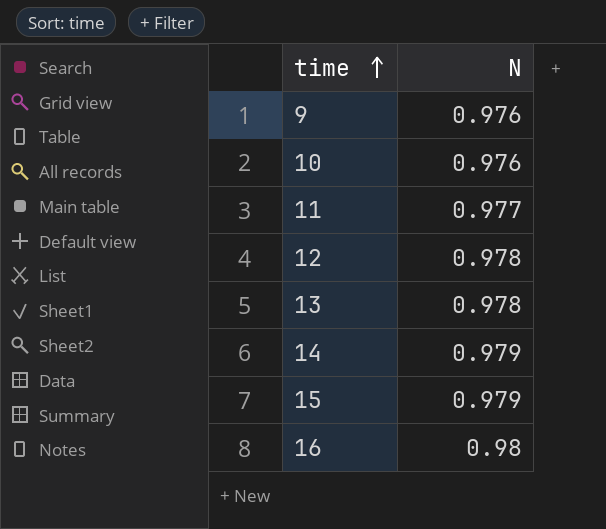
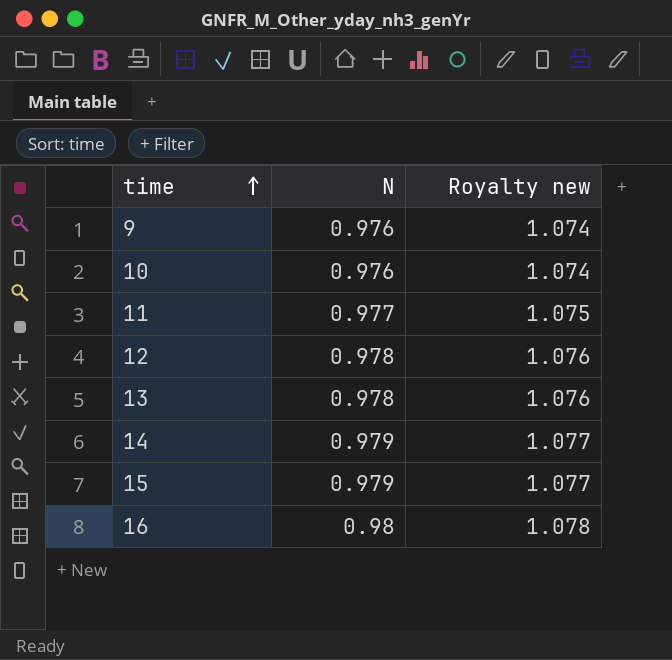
column Royalty new | formula: none -> [N] * 1.1

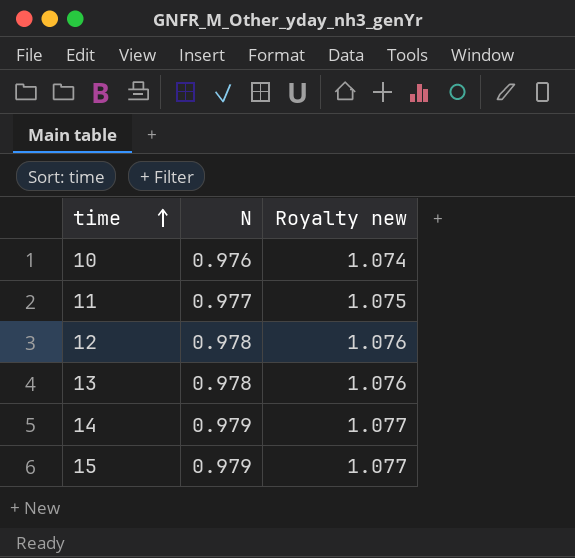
row 9: 0.976 | 1.074 -> none
row 16: 0.98 | 1.078 -> none

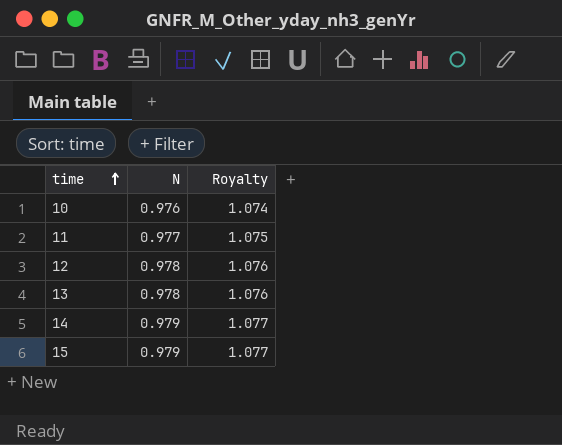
column name: Royalty new -> Royalty

